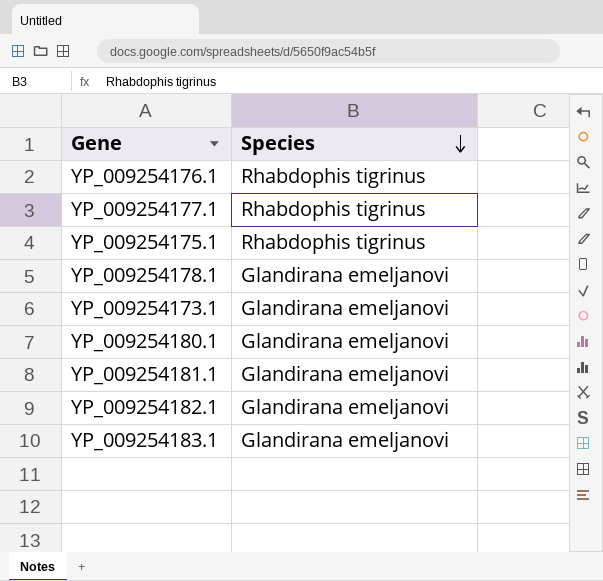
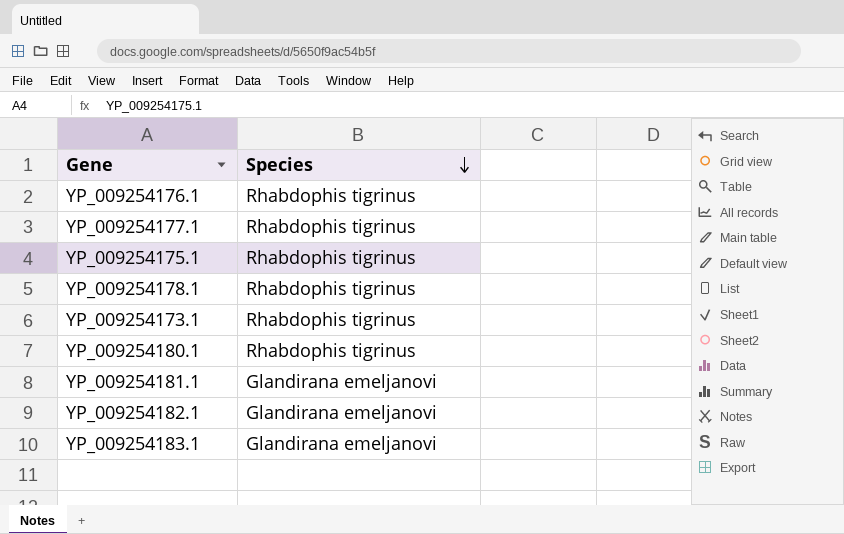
YP_009254178.1 | Species: Glandirana emeljanovi -> Rhabdophis tigrinus
YP_009254173.1 | Species: Glandirana emeljanovi -> Rhabdophis tigrinus
YP_009254180.1 | Species: Glandirana emeljanovi -> Rhabdophis tigrinus

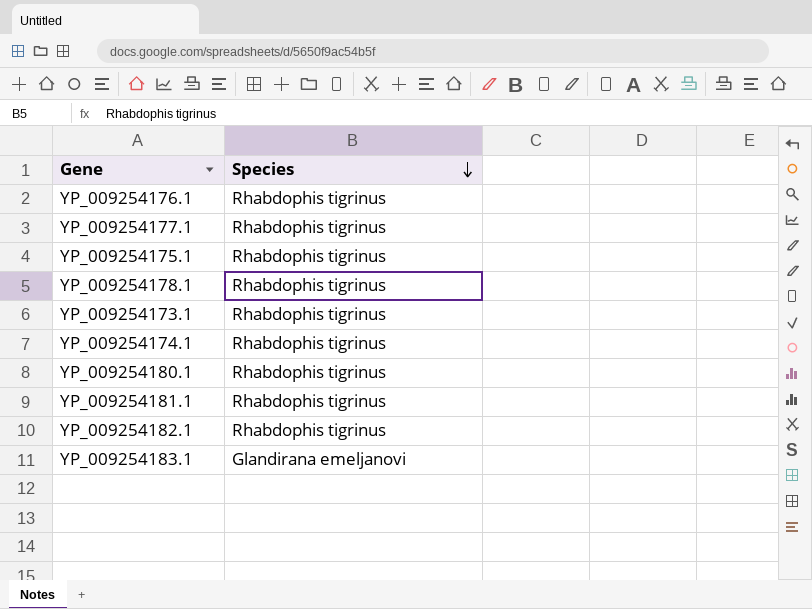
row YP_009254174.1: none -> Rhabdophis tigrinus
YP_009254181.1 | Species: Glandirana emeljanovi -> Rhabdophis tigrinus
YP_009254182.1 | Species: Glandirana emeljanovi -> Rhabdophis tigrinus

